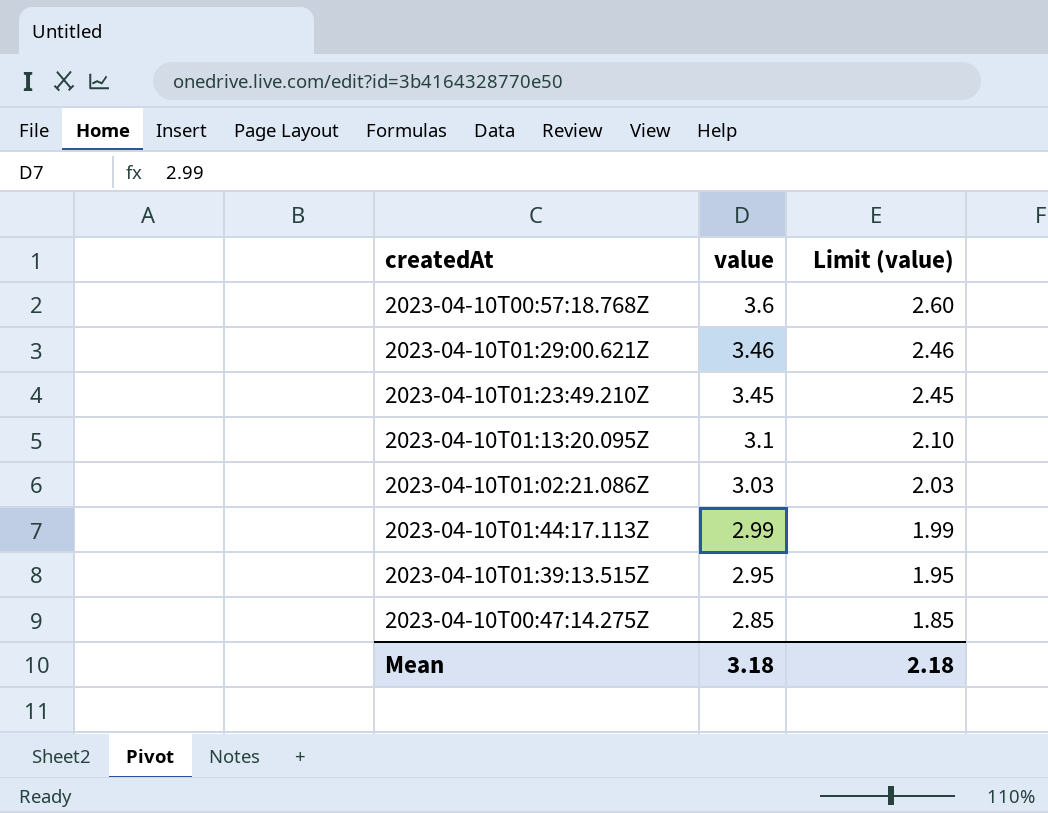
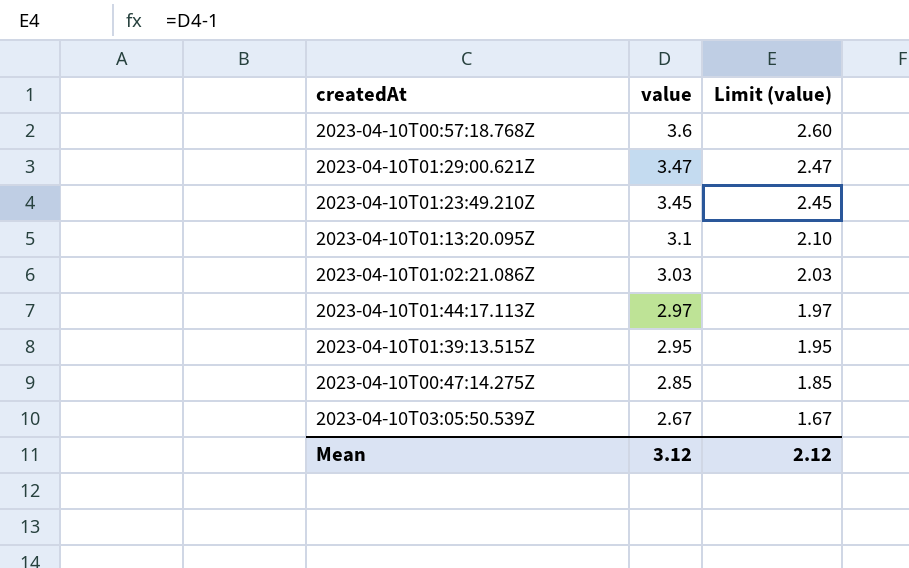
2023-04-10T01:29:00.621Z | value: 3.46 -> 3.47
2023-04-10T01:29:00.621Z | Limit (value): 2.46 -> 2.47
2023-04-10T01:44:17.113Z | value: 2.99 -> 2.97
2023-04-10T01:44:17.113Z | Limit (value): 1.99 -> 1.97
row 2023-04-10T03:05:50.539Z: none -> 2.67 | 1.67
Mean | value: 3.18 -> 3.12
Mean | Limit (value): 2.18 -> 2.12

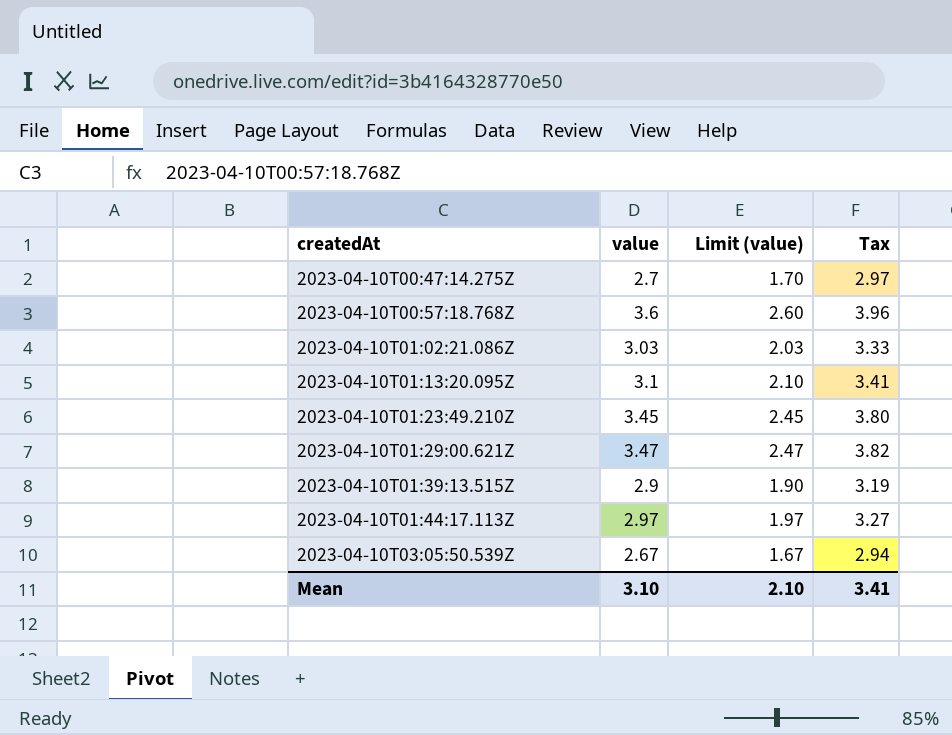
row order: value descending -> createdAt ascending
column Tax | formula: none -> [value] * 1.1
2023-04-10T00:47:14.275Z | value: 2.85 -> 2.7
2023-04-10T00:47:14.275Z | Limit (value): 1.85 -> 1.70
2023-04-10T01:39:13.515Z | value: 2.95 -> 2.9
2023-04-10T01:39:13.515Z | Limit (value): 1.95 -> 1.90
Mean | value: 3.12 -> 3.10
Mean | Limit (value): 2.12 -> 2.10

